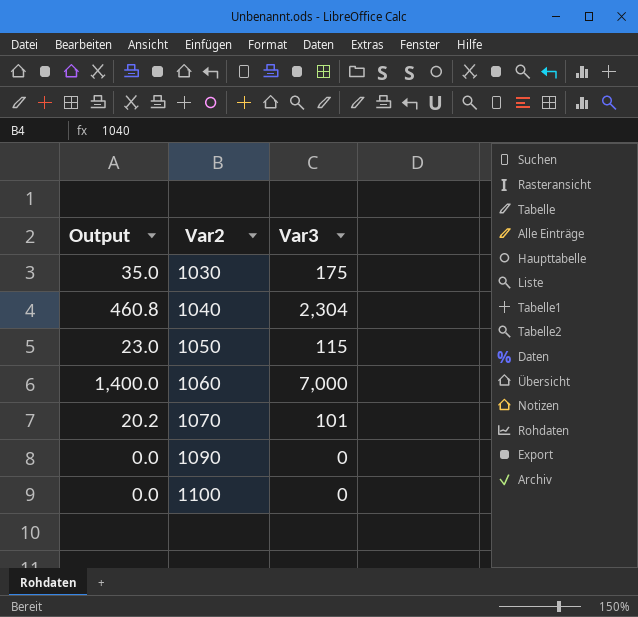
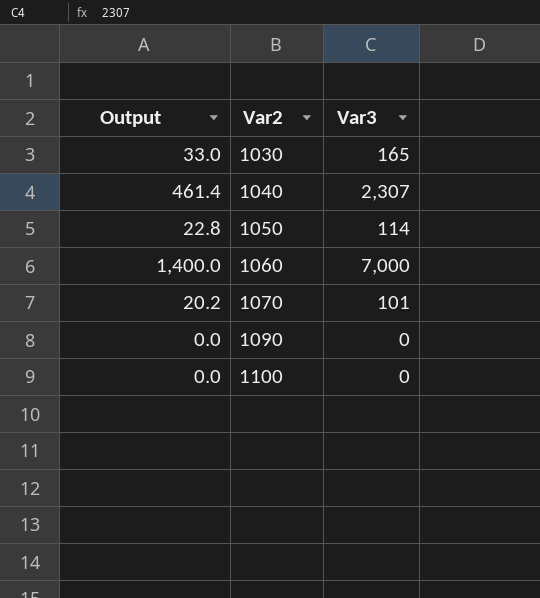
1030 | Output: 35.0 -> 33.0
1030 | Var3: 175 -> 165
1040 | Output: 460.8 -> 461.4
1040 | Var3: 2,304 -> 2,307
1050 | Output: 23.0 -> 22.8
1050 | Var3: 115 -> 114

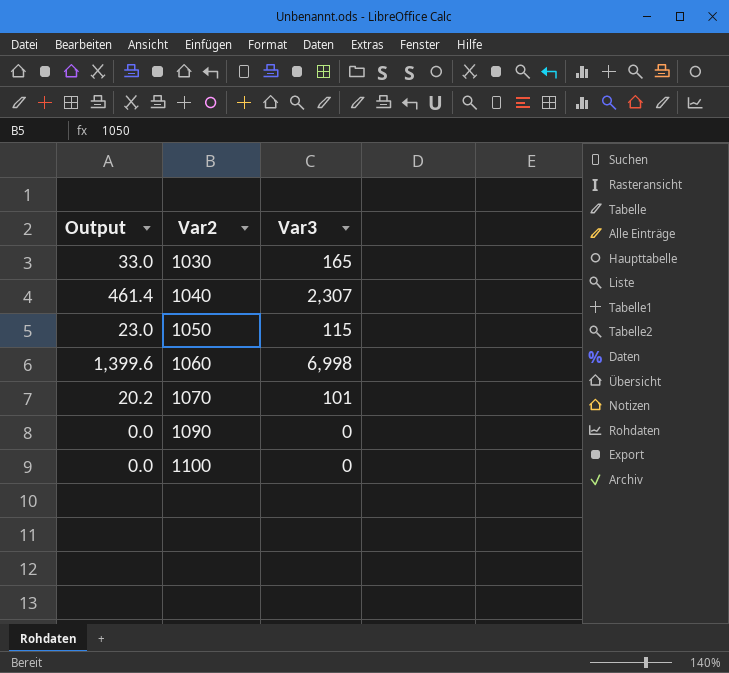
1050 | Output: 22.8 -> 23.0
1050 | Var3: 114 -> 115
1060 | Output: 1,400.0 -> 1,399.6
1060 | Var3: 7,000 -> 6,998

